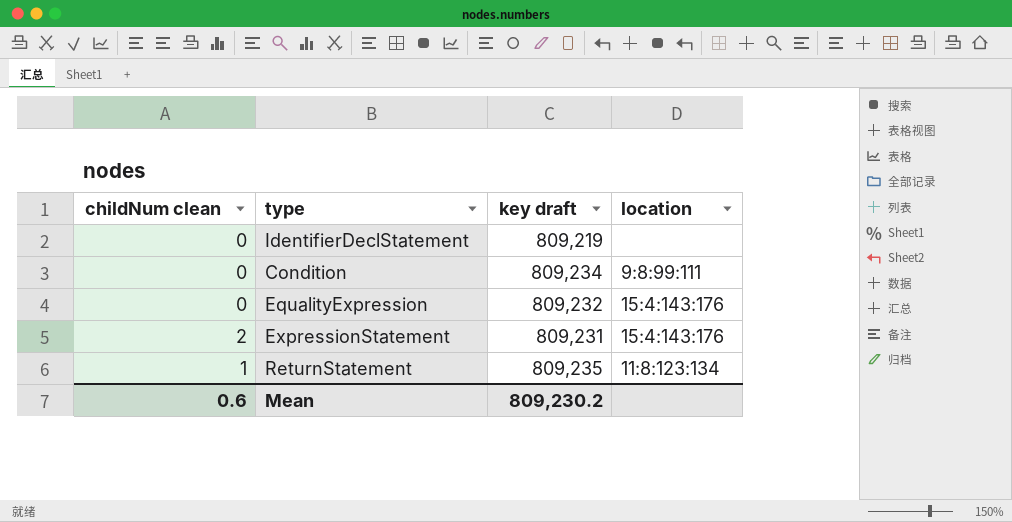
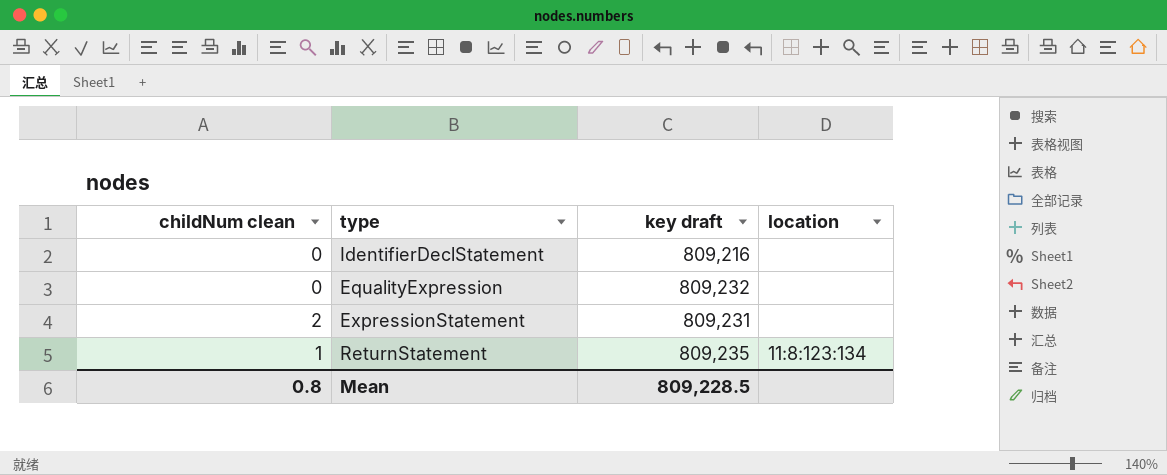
row Condition: 0 | 809,234 | 9:8:99:111 -> none
IdentifierDeclStatement | key draft: 809,219 -> 809,216
EqualityExpression | location: 15:4:143:176 -> none
ExpressionStatement | location: 15:4:143:176 -> none
Mean | childNum clean: 0.6 -> 0.8
Mean | key draft: 809,230.2 -> 809,228.5

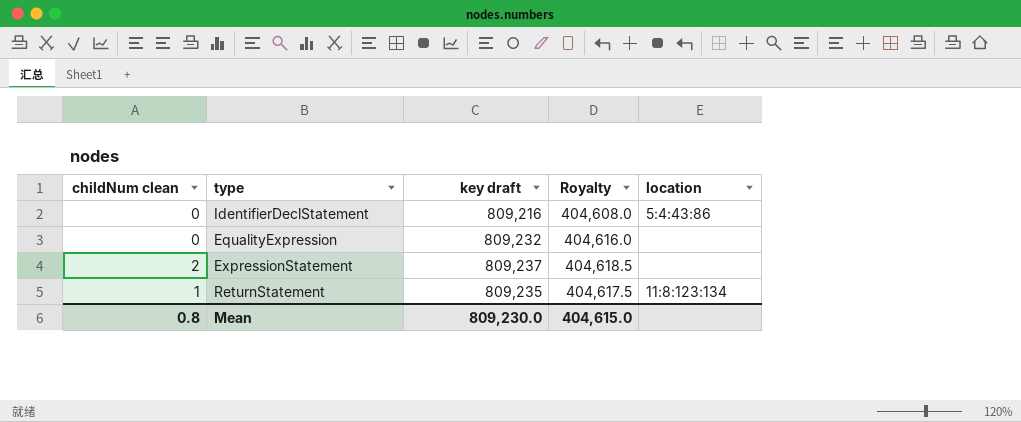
column Royalty | formula: none -> [key draft] * 0.5
IdentifierDeclStatement | location: none -> 5:4:43:86
ExpressionStatement | key draft: 809,231 -> 809,237
Mean | key draft: 809,228.5 -> 809,230.0

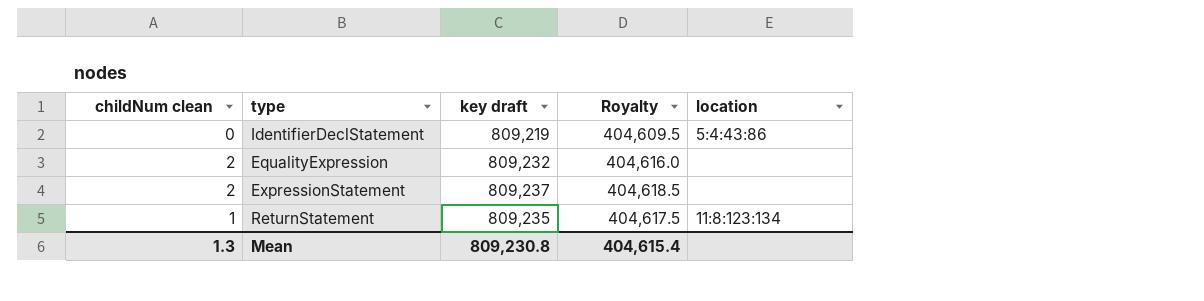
IdentifierDeclStatement | key draft: 809,216 -> 809,219
IdentifierDeclStatement | Royalty: 404,608.0 -> 404,609.5
EqualityExpression | childNum clean: 0 -> 2
Mean | childNum clean: 0.8 -> 1.3
Mean | key draft: 809,230.0 -> 809,230.8
Mean | Royalty: 404,615.0 -> 404,615.4

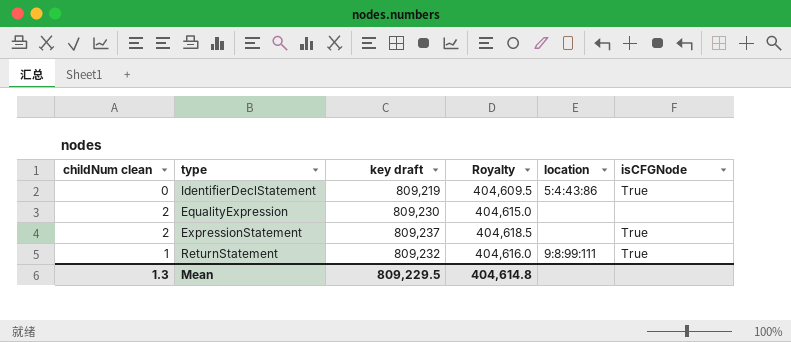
column isCFGNode | position: none -> 6
EqualityExpression | key draft: 809,232 -> 809,230
EqualityExpression | Royalty: 404,616.0 -> 404,615.0
ReturnStatement | key draft: 809,235 -> 809,232
ReturnStatement | Royalty: 404,617.5 -> 404,616.0
ReturnStatement | location: 11:8:123:134 -> 9:8:99:111
Mean | key draft: 809,230.8 -> 809,229.5
Mean | Royalty: 404,615.4 -> 404,614.8

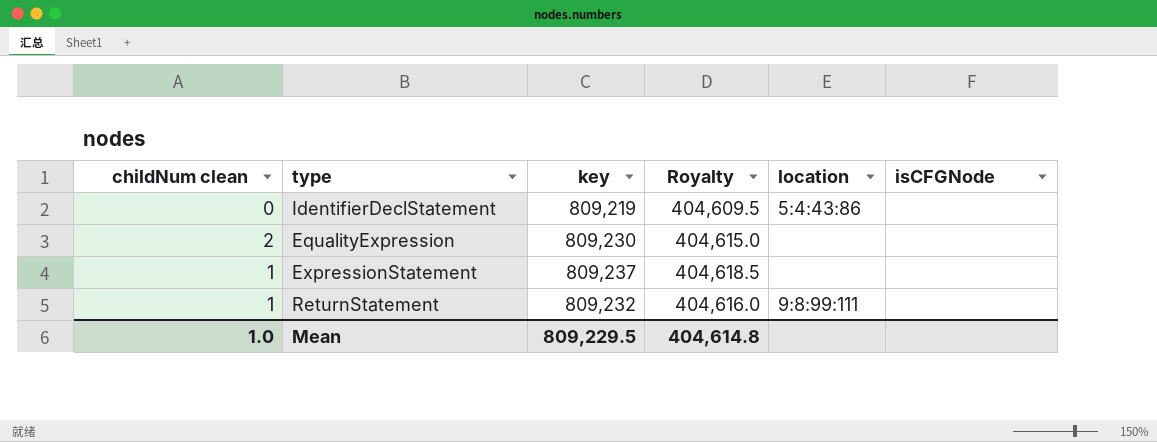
column name: key draft -> key
IdentifierDeclStatement | isCFGNode: True -> none
ExpressionStatement | childNum clean: 2 -> 1
ExpressionStatement | isCFGNode: True -> none
ReturnStatement | isCFGNode: True -> none
Mean | childNum clean: 1.3 -> 1.0

